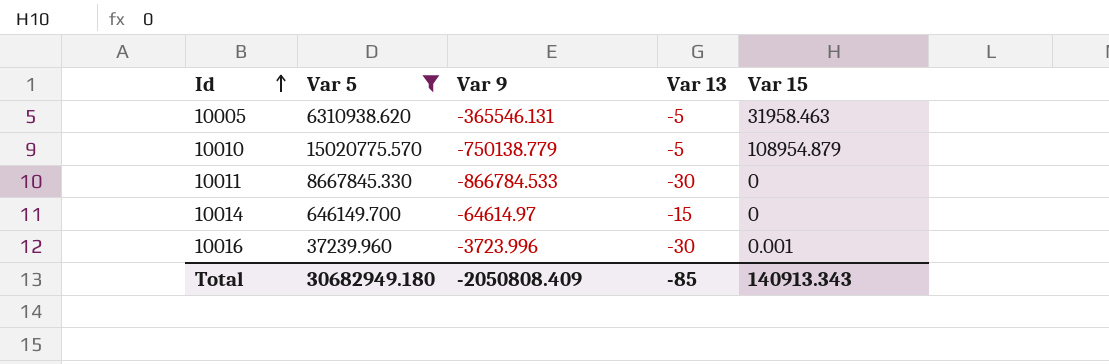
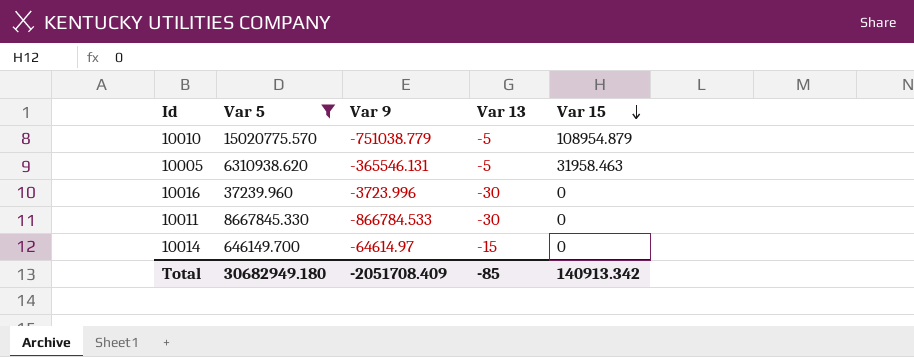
row order: Id ascending -> Var 15 descending
10010 | Var 9: -750138.779 -> -751038.779
10016 | Var 15: 0.001 -> 0
Total | Var 9: -2050808.409 -> -2051708.409
Total | Var 15: 140913.343 -> 140913.342

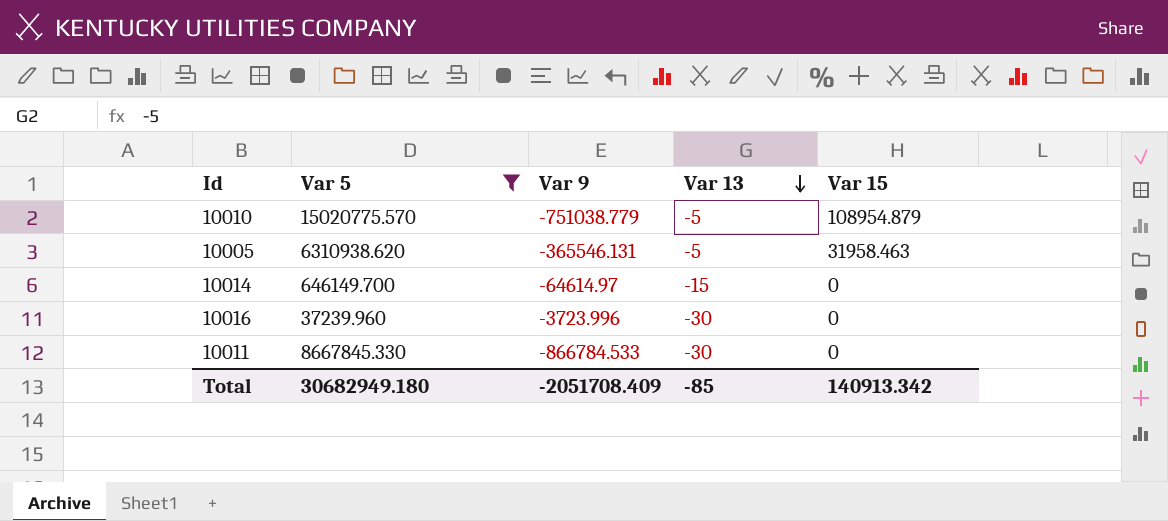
row order: Var 15 descending -> Var 13 descending

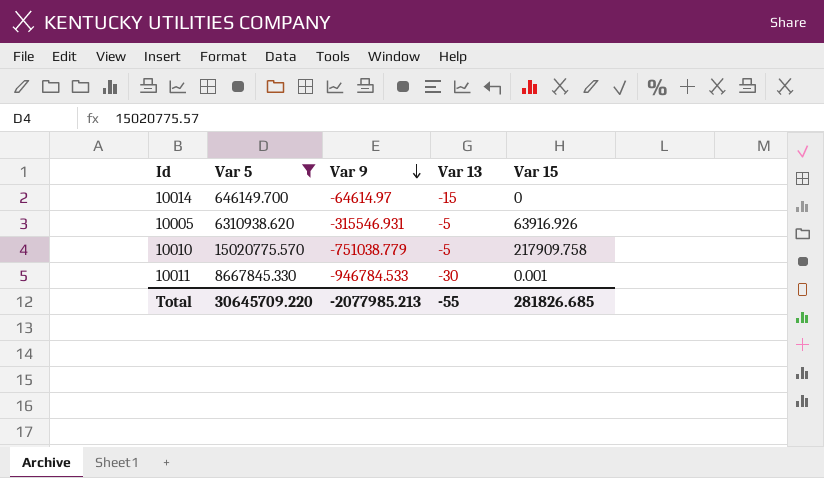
row order: Var 13 descending -> Var 9 descending
row 10016: 37239.960 | -3723.996 | -30 | 0 -> none
10005 | Var 9: -365546.131 -> -315546.931
10005 | Var 15: 31958.463 -> 63916.926
10010 | Var 15: 108954.879 -> 217909.758
10011 | Var 9: -866784.533 -> -946784.533
10011 | Var 15: 0 -> 0.001
Total | Var 5: 30682949.180 -> 30645709.220
Total | Var 9: -2051708.409 -> -2077985.213
Total | Var 13: -85 -> -55
Total | Var 15: 140913.342 -> 281826.685

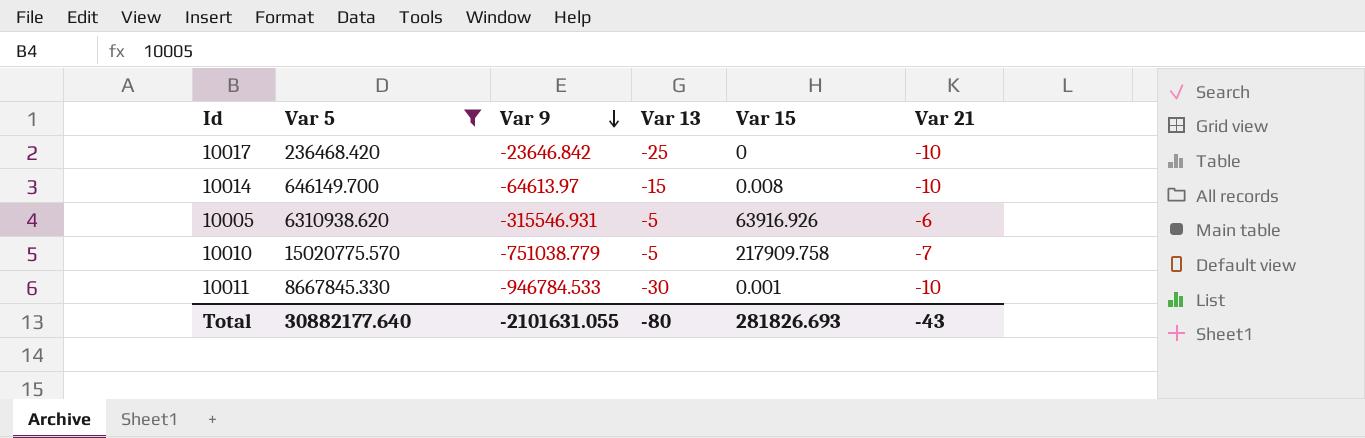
column Var 21 | position: none -> 6
row 10017: none -> 236468.420 | -23646.842 | -25 | 0 | -10
10014 | Var 9: -64614.97 -> -64613.97
10014 | Var 15: 0 -> 0.008
Total | Var 5: 30645709.220 -> 30882177.640
Total | Var 9: -2077985.213 -> -2101631.055
Total | Var 13: -55 -> -80
Total | Var 15: 281826.685 -> 281826.693

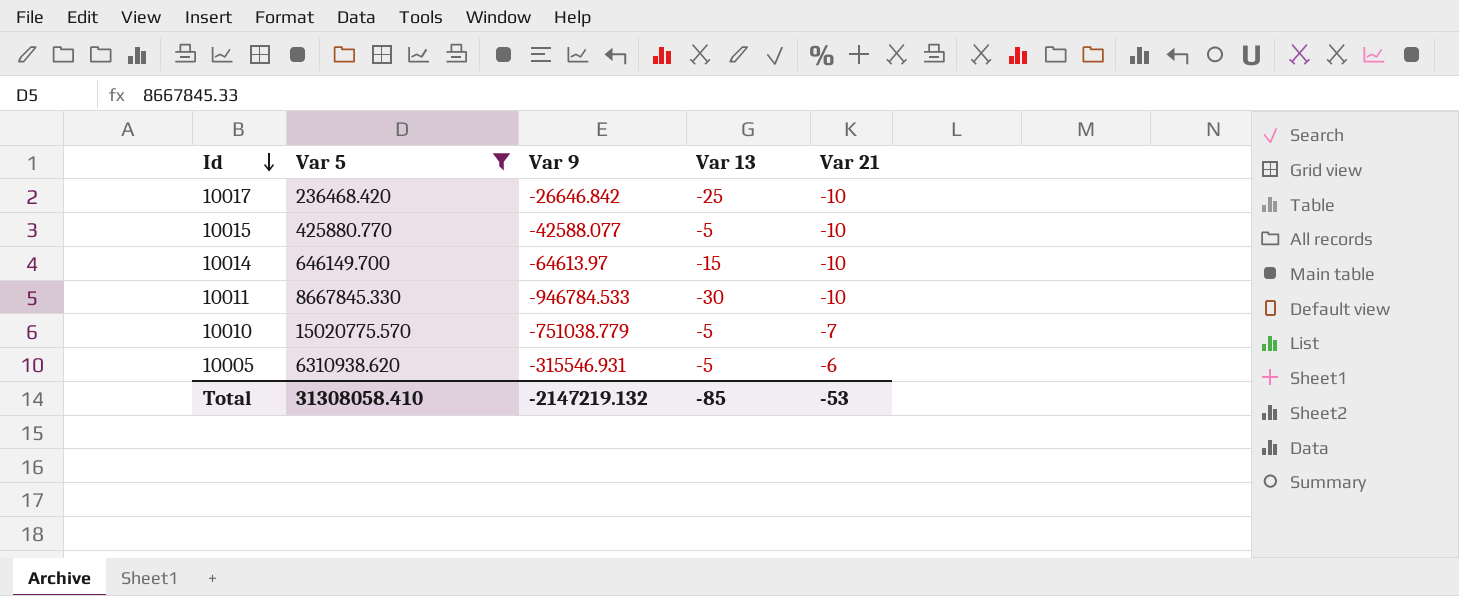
row order: Var 9 descending -> Id descending
column Var 15 | position: 5 -> none
10017 | Var 9: -23646.842 -> -26646.842
row 10015: none -> 425880.770 | -42588.077 | -5 | -10
Total | Var 5: 30882177.640 -> 31308058.410
Total | Var 9: -2101631.055 -> -2147219.132
Total | Var 13: -80 -> -85
Total | Var 21: -43 -> -53

